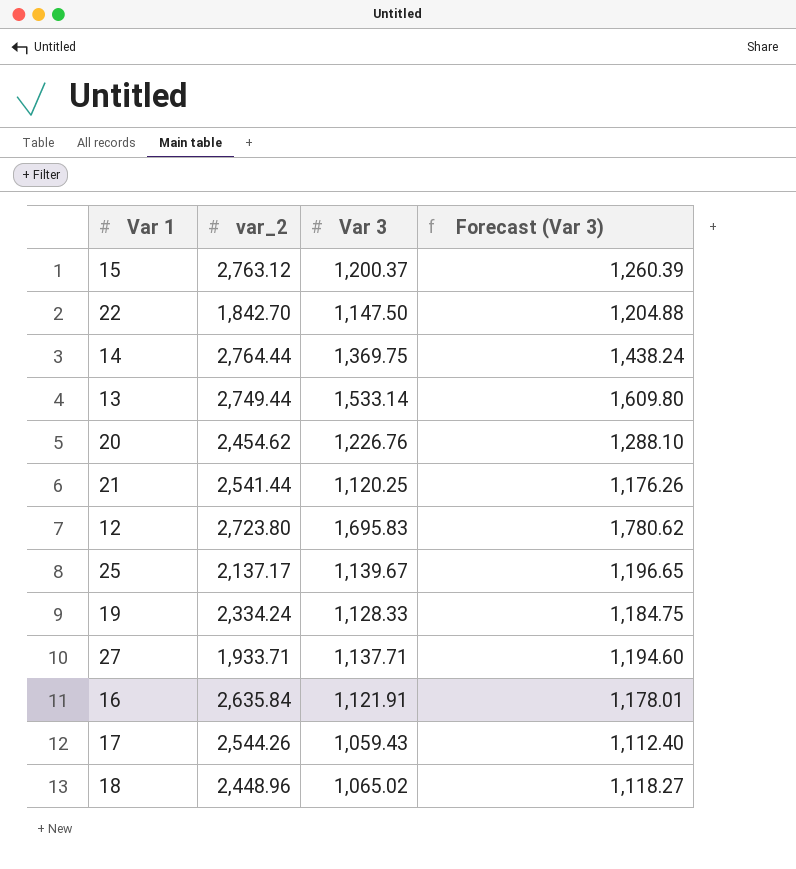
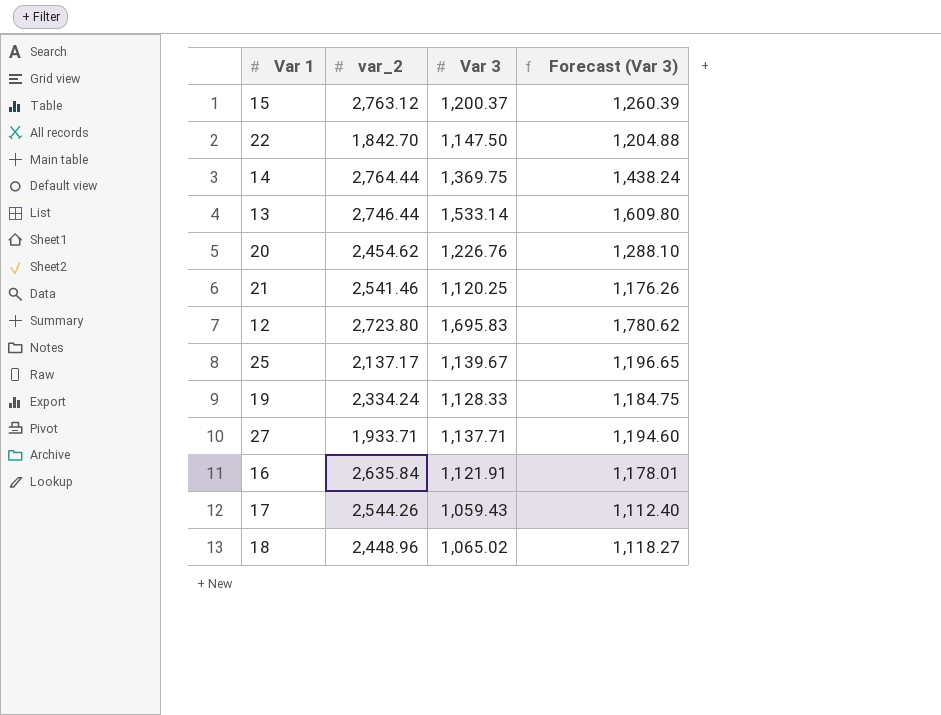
13 | var_2: 2,749.44 -> 2,746.44
21 | var_2: 2,541.44 -> 2,541.46

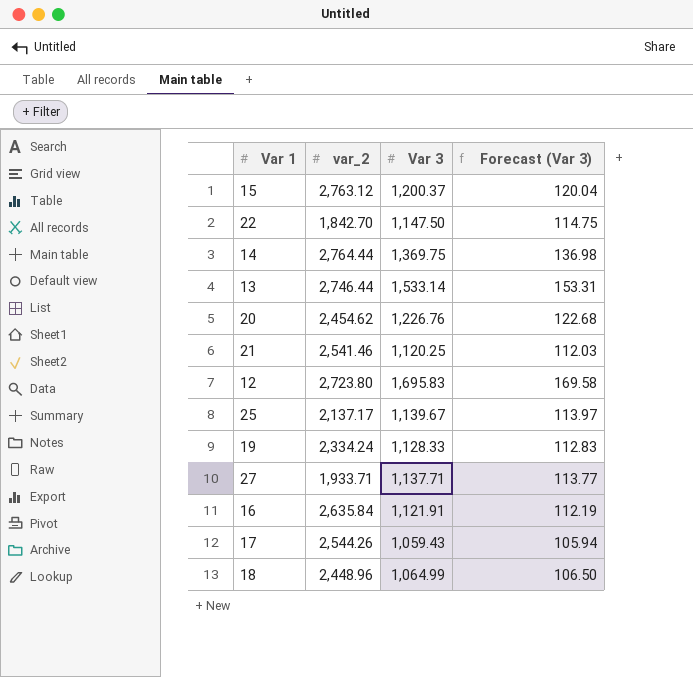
column Forecast (Var 3) | formula: [Var 3] * 1.05 -> [Var 3] * 0.1
18 | Var 3: 1,065.02 -> 1,064.99

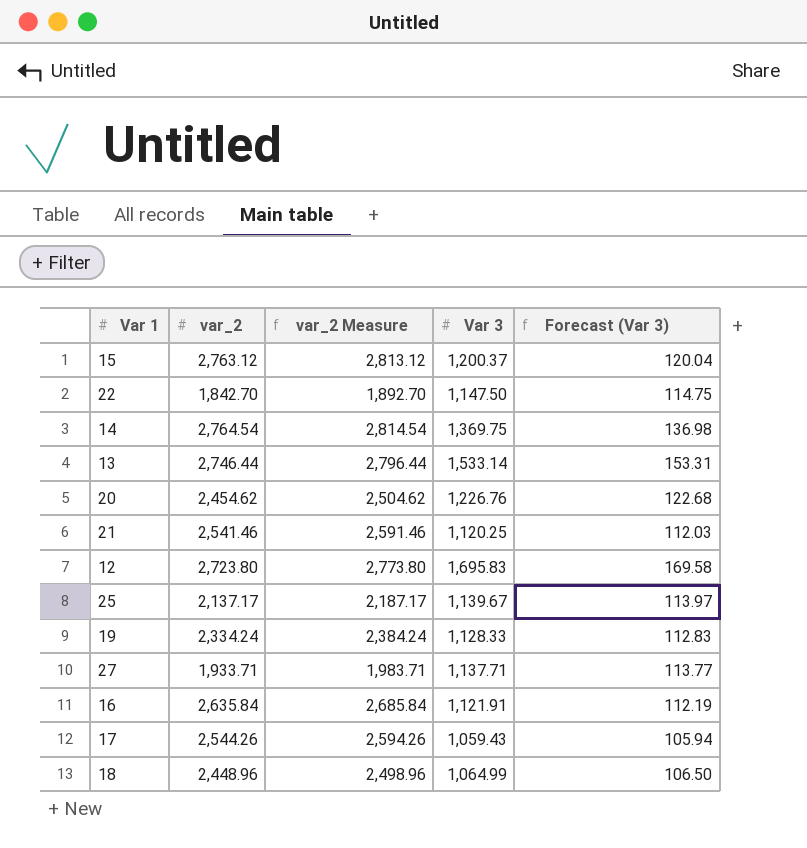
column var_2 Measure | formula: none -> [var_2] + 50
14 | var_2: 2,764.44 -> 2,764.54

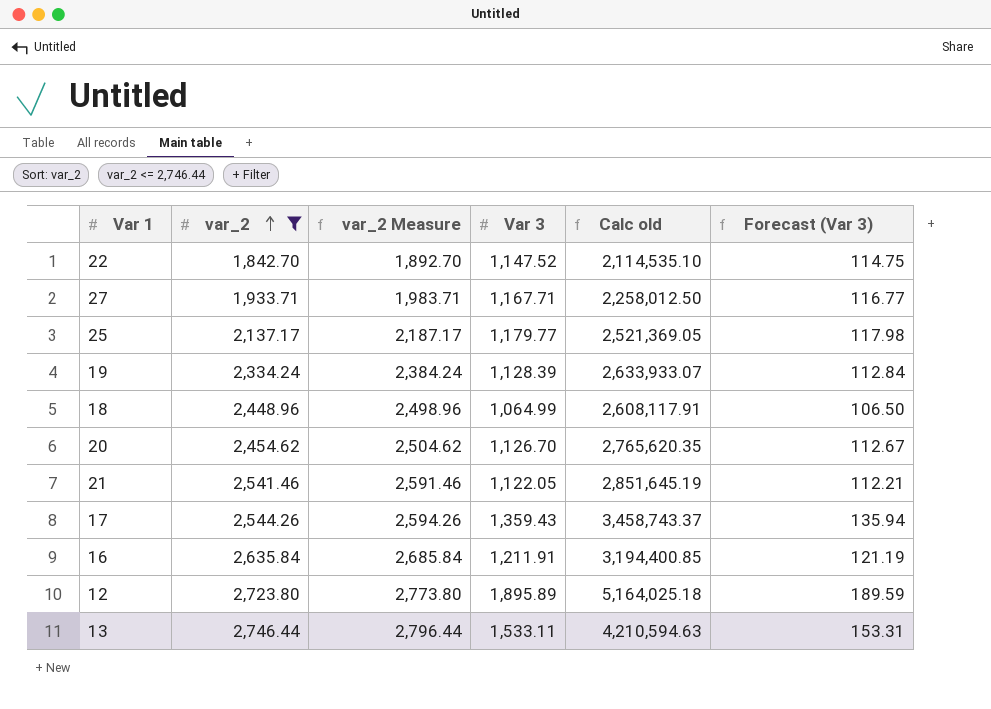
filter: none -> var_2 <= 2,746.44
row order: none -> var_2 ascending
column Calc old | formula: none -> [var_2] * [Var 3]
22 | Var 3: 1,147.50 -> 1,147.52
27 | Var 3: 1,137.71 -> 1,167.71
27 | Forecast (Var 3): 113.77 -> 116.77
25 | Var 3: 1,139.67 -> 1,179.77
25 | Forecast (Var 3): 113.97 -> 117.98
19 | Var 3: 1,128.33 -> 1,128.39
19 | Forecast (Var 3): 112.83 -> 112.84
20 | Var 3: 1,226.76 -> 1,126.70
20 | Forecast (Var 3): 122.68 -> 112.67
21 | Var 3: 1,120.25 -> 1,122.05
21 | Forecast (Var 3): 112.03 -> 112.21
17 | Var 3: 1,059.43 -> 1,359.43
17 | Forecast (Var 3): 105.94 -> 135.94
16 | Var 3: 1,121.91 -> 1,211.91
16 | Forecast (Var 3): 112.19 -> 121.19
12 | Var 3: 1,695.83 -> 1,895.89
12 | Forecast (Var 3): 169.58 -> 189.59
13 | Var 3: 1,533.14 -> 1,533.11

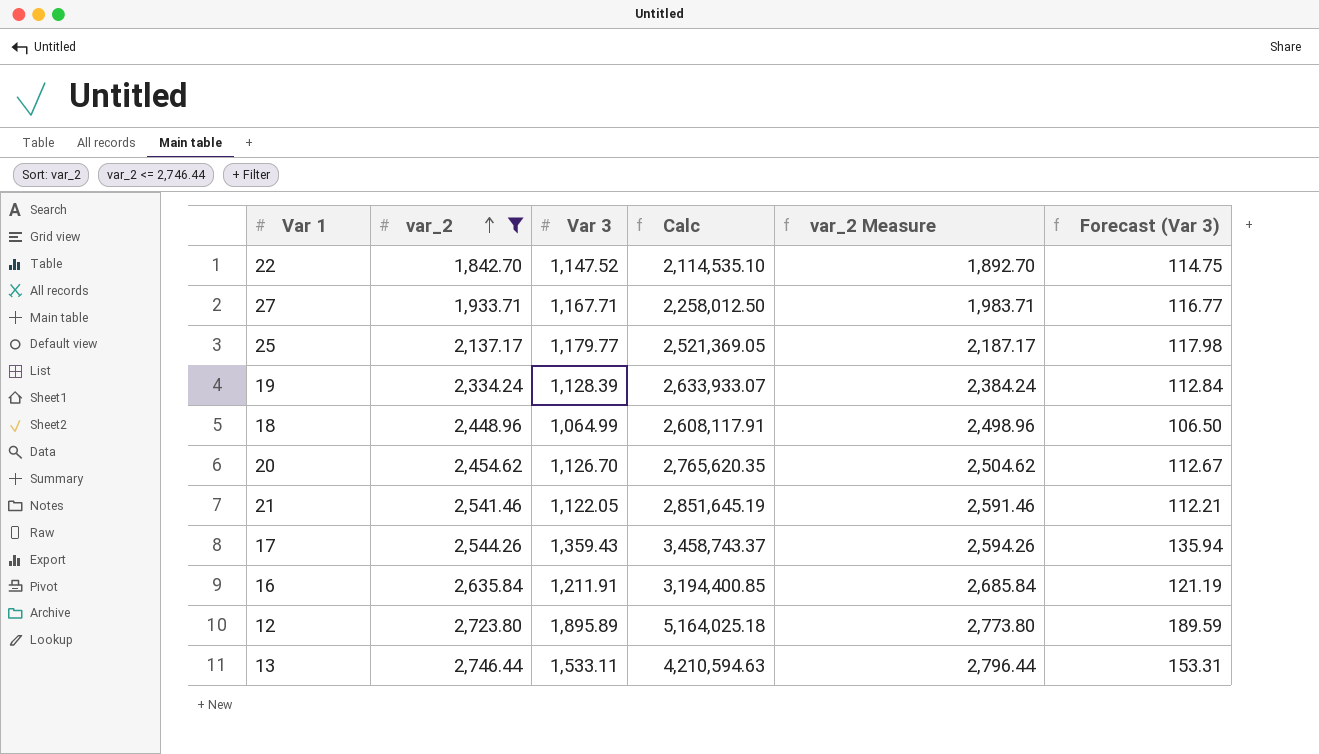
column name: Calc old -> Calc
column var_2 Measure | position: 3 -> 5

